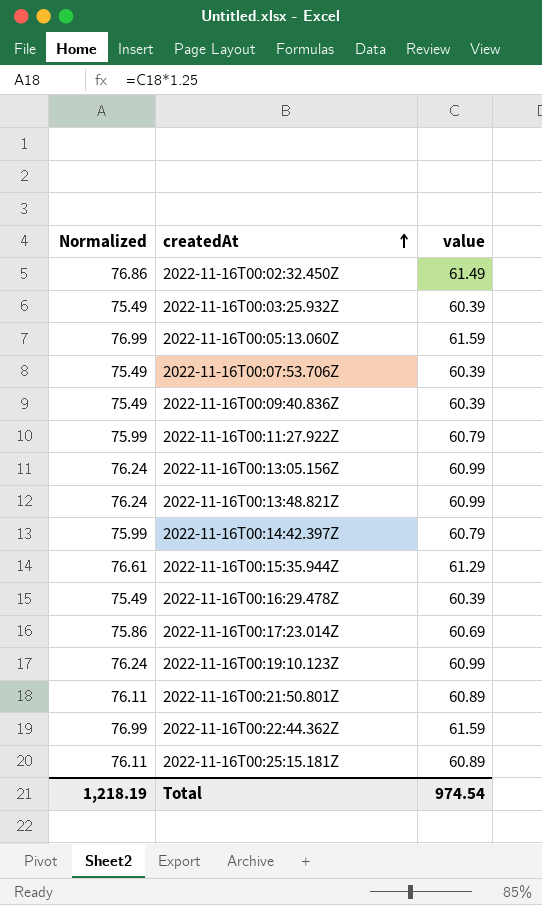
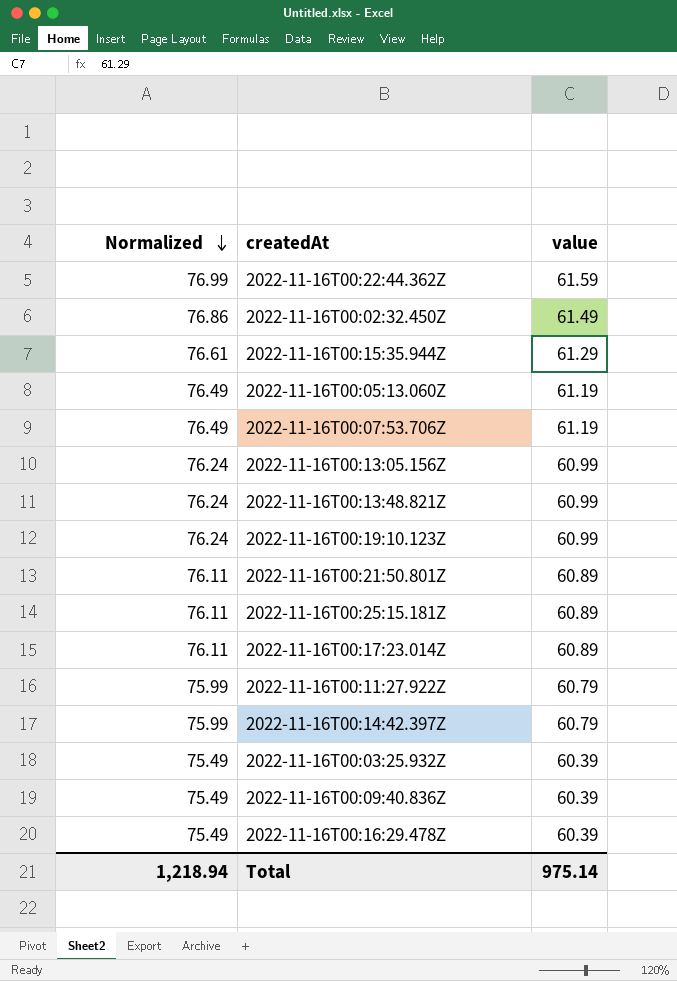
row order: createdAt ascending -> Normalized descending
2022-11-16T00:05:13.060Z | Normalized: 76.99 -> 76.49
2022-11-16T00:05:13.060Z | value: 61.59 -> 61.19
2022-11-16T00:07:53.706Z | Normalized: 75.49 -> 76.49
2022-11-16T00:07:53.706Z | value: 60.39 -> 61.19
2022-11-16T00:17:23.014Z | Normalized: 75.86 -> 76.11
2022-11-16T00:17:23.014Z | value: 60.69 -> 60.89
Total | Normalized: 1,218.19 -> 1,218.94
Total | value: 974.54 -> 975.14

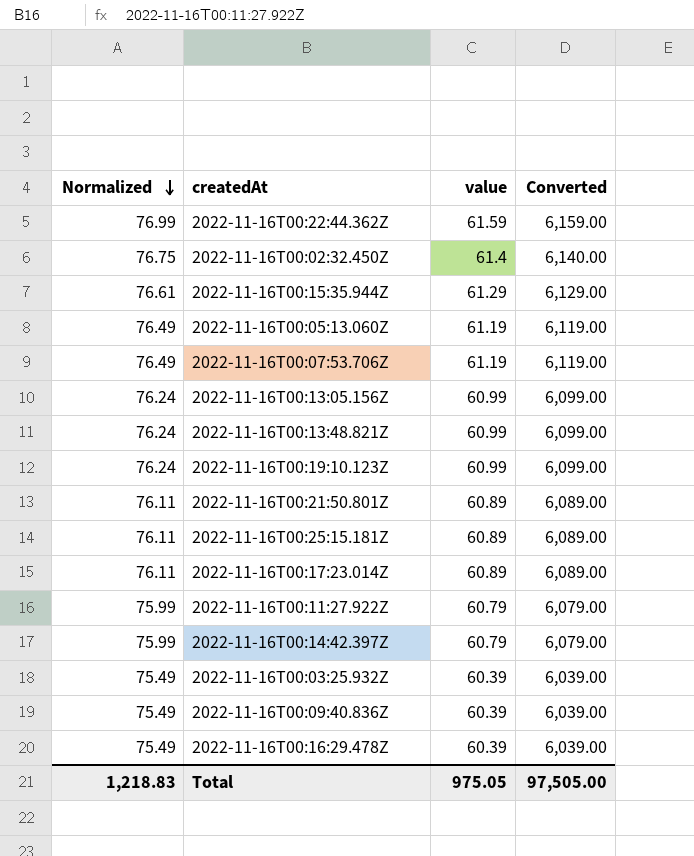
column Converted | formula: none -> [value] * 100
2022-11-16T00:02:32.450Z | Normalized: 76.86 -> 76.75
2022-11-16T00:02:32.450Z | value: 61.49 -> 61.4
Total | Normalized: 1,218.94 -> 1,218.83
Total | value: 975.14 -> 975.05

